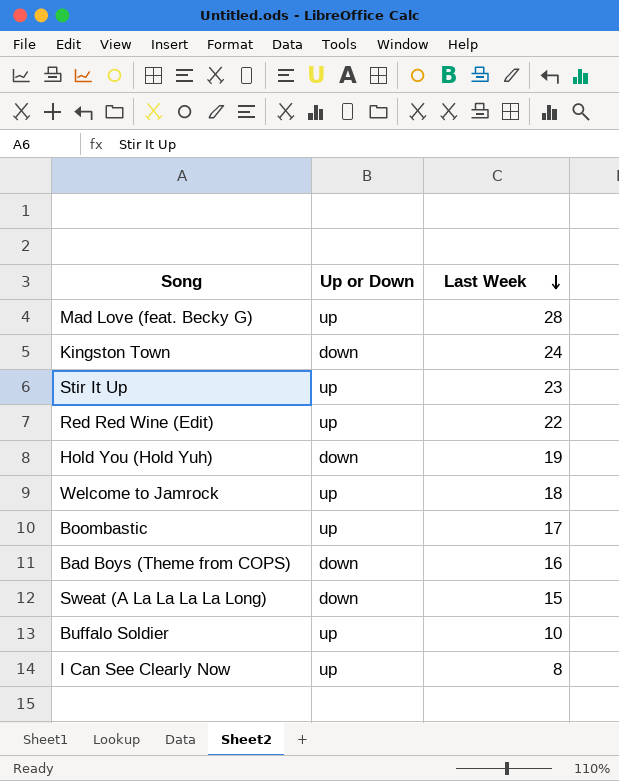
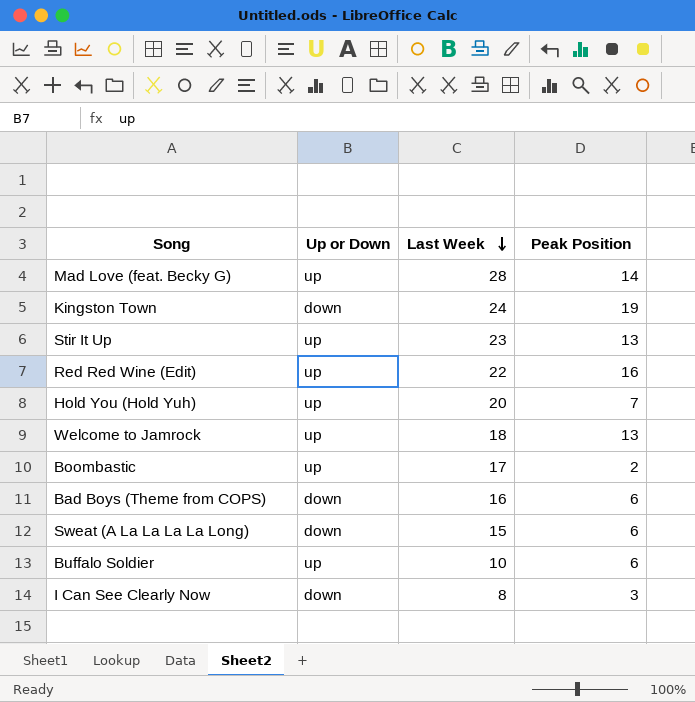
column Peak Position | position: none -> 4
Hold You (Hold Yuh) | Up or Down: down -> up
Hold You (Hold Yuh) | Last Week: 19 -> 20
I Can See Clearly Now | Up or Down: up -> down

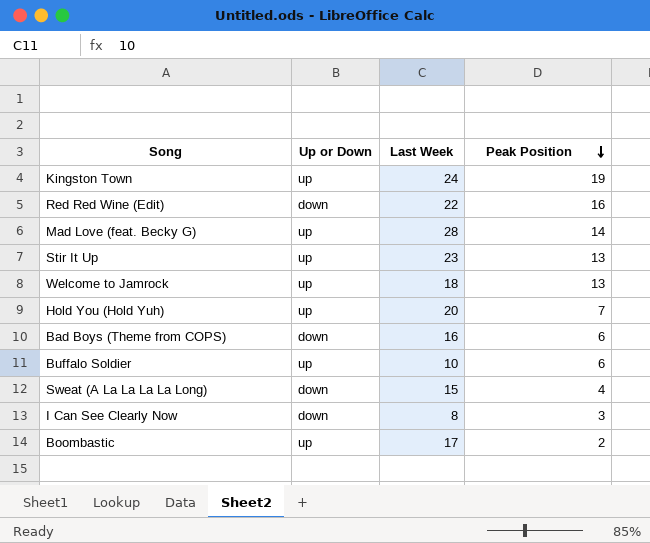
row order: Last Week descending -> Peak Position descending
Kingston Town | Up or Down: down -> up
Red Red Wine (Edit) | Up or Down: up -> down
Sweat (A La La La La Long) | Peak Position: 6 -> 4

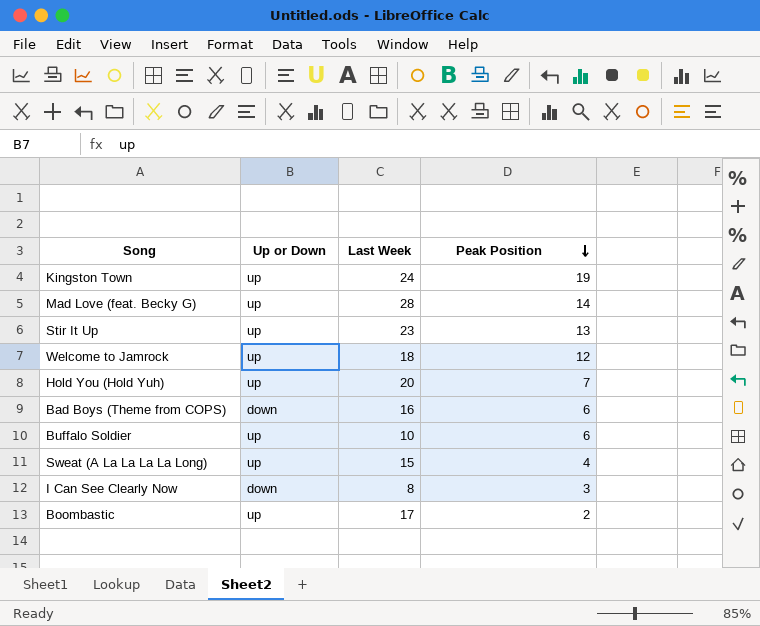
row Red Red Wine (Edit): down | 22 | 16 -> none
Welcome to Jamrock | Peak Position: 13 -> 12
Sweat (A La La La La Long) | Up or Down: down -> up

